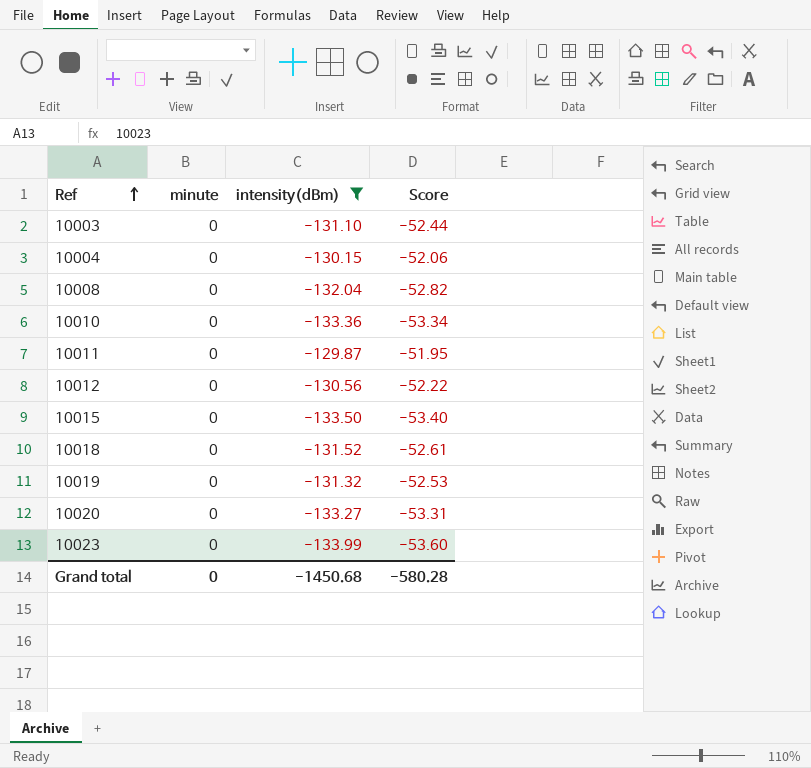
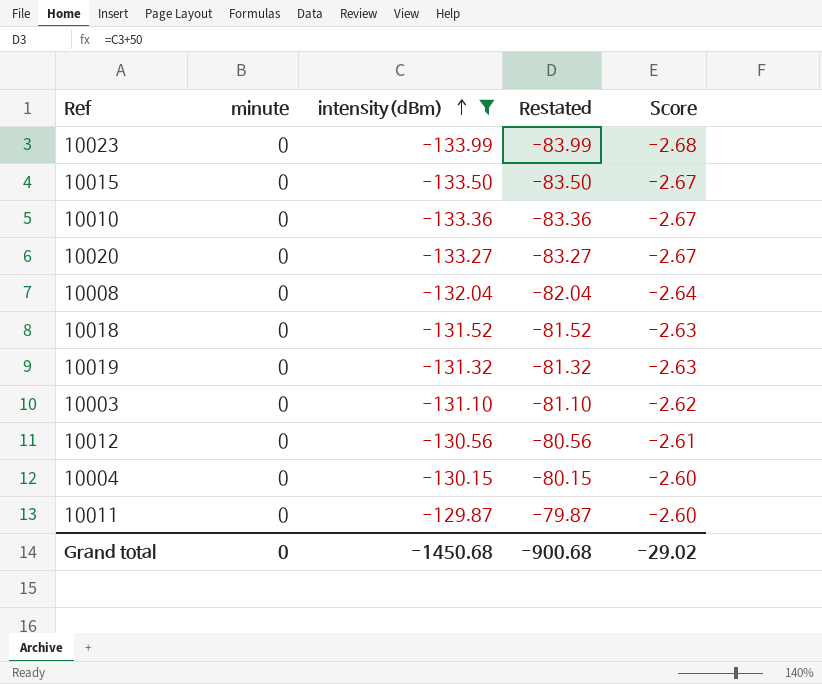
row order: Ref ascending -> intensity(dBm) ascending
column Restated | formula: none -> [intensity(dBm)] + 50
column Score | formula: [intensity(dBm)] * 0.4 -> [intensity(dBm)] * 0.02
Grand total | Score: -580.28 -> -29.02

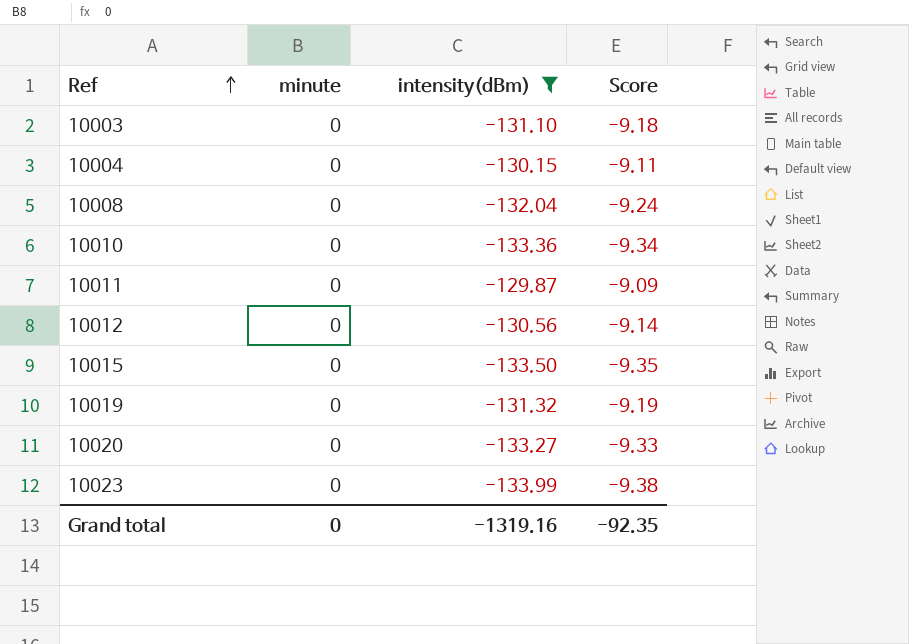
row order: intensity(dBm) ascending -> Ref ascending
column Restated | formula: [intensity(dBm)] + 50 -> none
column Score | formula: [intensity(dBm)] * 0.02 -> [intensity(dBm)] * 0.07
row 10018: 0 | -131.52 | -81.52 | -2.63 -> none
Grand total | intensity(dBm): -1450.68 -> -1319.16
Grand total | Score: -29.02 -> -92.35

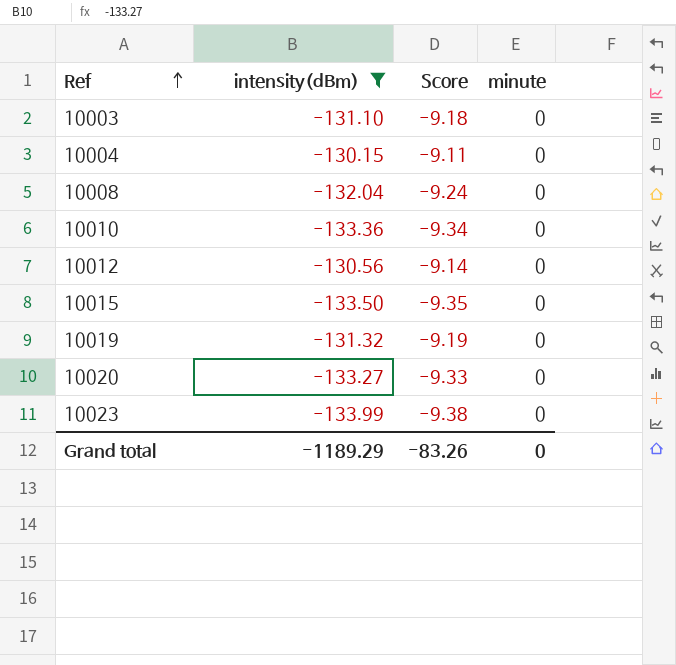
column minute | position: 2 -> 4
row 10011: 0 | -129.87 | -9.09 -> none
Grand total | intensity(dBm): -1319.16 -> -1189.29
Grand total | Score: -92.35 -> -83.26

